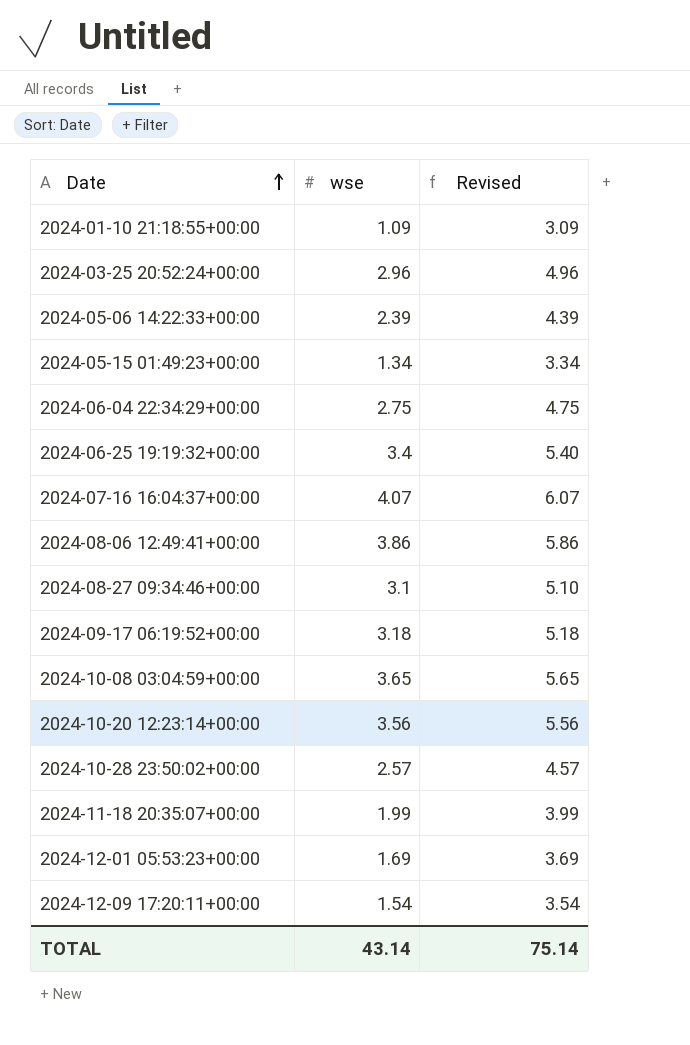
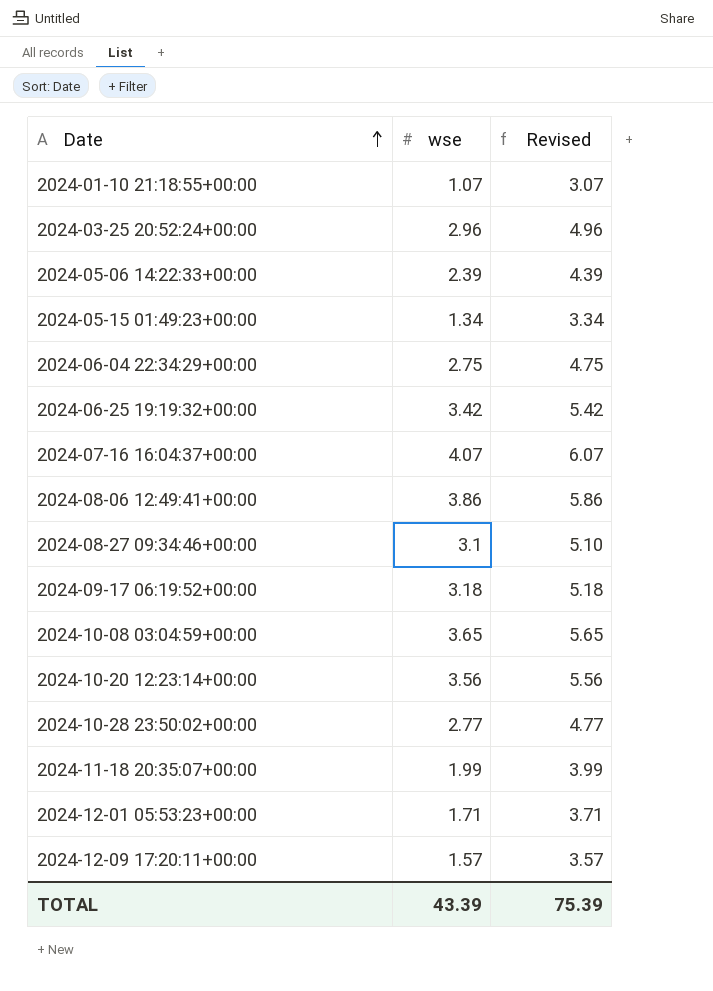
2024-01-10 21:18:55+00:00 | wse: 1.09 -> 1.07
2024-01-10 21:18:55+00:00 | Revised: 3.09 -> 3.07
2024-06-25 19:19:32+00:00 | wse: 3.4 -> 3.42
2024-06-25 19:19:32+00:00 | Revised: 5.40 -> 5.42
2024-10-28 23:50:02+00:00 | wse: 2.57 -> 2.77
2024-10-28 23:50:02+00:00 | Revised: 4.57 -> 4.77
2024-12-01 05:53:23+00:00 | wse: 1.69 -> 1.71
2024-12-01 05:53:23+00:00 | Revised: 3.69 -> 3.71
2024-12-09 17:20:11+00:00 | wse: 1.54 -> 1.57
2024-12-09 17:20:11+00:00 | Revised: 3.54 -> 3.57
TOTAL | wse: 43.14 -> 43.39
TOTAL | Revised: 75.14 -> 75.39

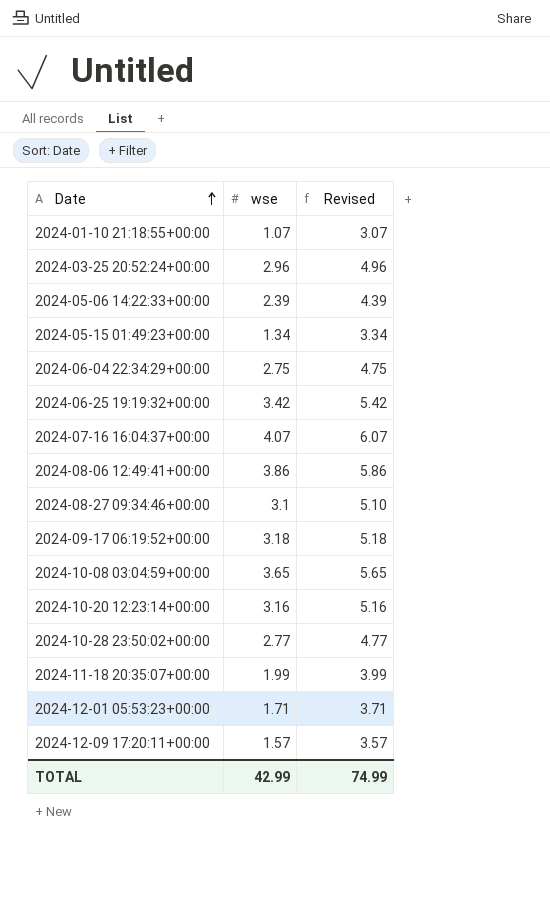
2024-10-20 12:23:14+00:00 | wse: 3.56 -> 3.16
2024-10-20 12:23:14+00:00 | Revised: 5.56 -> 5.16
TOTAL | wse: 43.39 -> 42.99
TOTAL | Revised: 75.39 -> 74.99

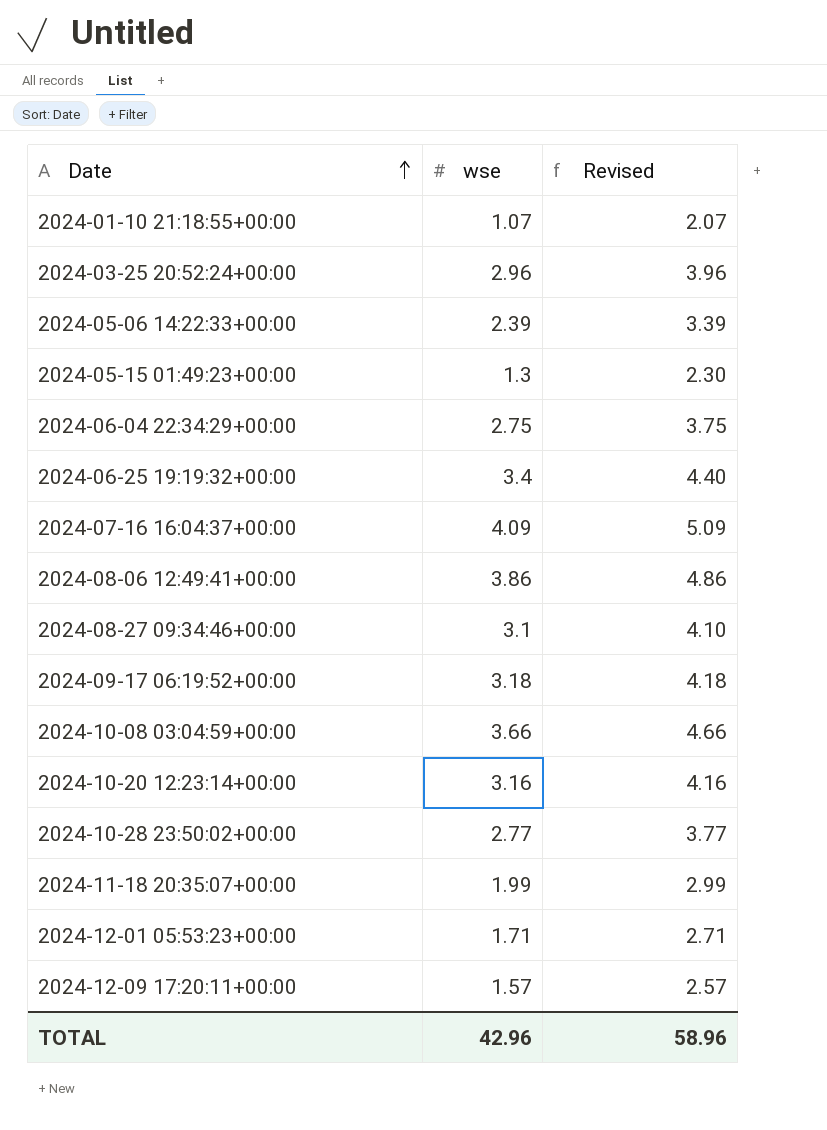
column Revised | formula: [wse] + 2 -> [wse] + 1
2024-05-15 01:49:23+00:00 | wse: 1.34 -> 1.3
2024-06-25 19:19:32+00:00 | wse: 3.42 -> 3.4
2024-07-16 16:04:37+00:00 | wse: 4.07 -> 4.09
2024-10-08 03:04:59+00:00 | wse: 3.65 -> 3.66
TOTAL | wse: 42.99 -> 42.96
TOTAL | Revised: 74.99 -> 58.96

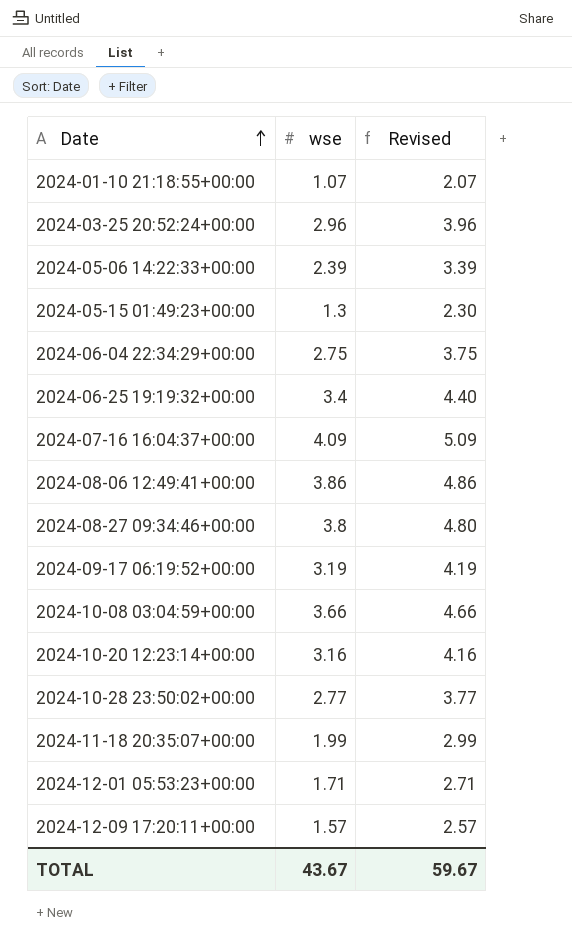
2024-08-27 09:34:46+00:00 | wse: 3.1 -> 3.8
2024-08-27 09:34:46+00:00 | Revised: 4.10 -> 4.80
2024-09-17 06:19:52+00:00 | wse: 3.18 -> 3.19
2024-09-17 06:19:52+00:00 | Revised: 4.18 -> 4.19
TOTAL | wse: 42.96 -> 43.67
TOTAL | Revised: 58.96 -> 59.67

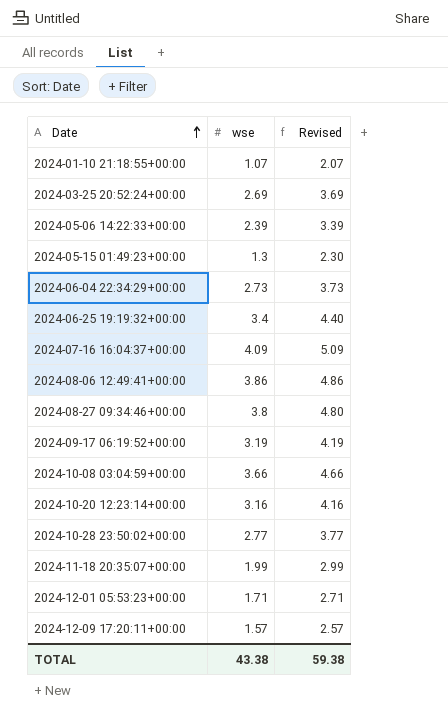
2024-03-25 20:52:24+00:00 | wse: 2.96 -> 2.69
2024-03-25 20:52:24+00:00 | Revised: 3.96 -> 3.69
2024-06-04 22:34:29+00:00 | wse: 2.75 -> 2.73
2024-06-04 22:34:29+00:00 | Revised: 3.75 -> 3.73
TOTAL | wse: 43.67 -> 43.38
TOTAL | Revised: 59.67 -> 59.38

